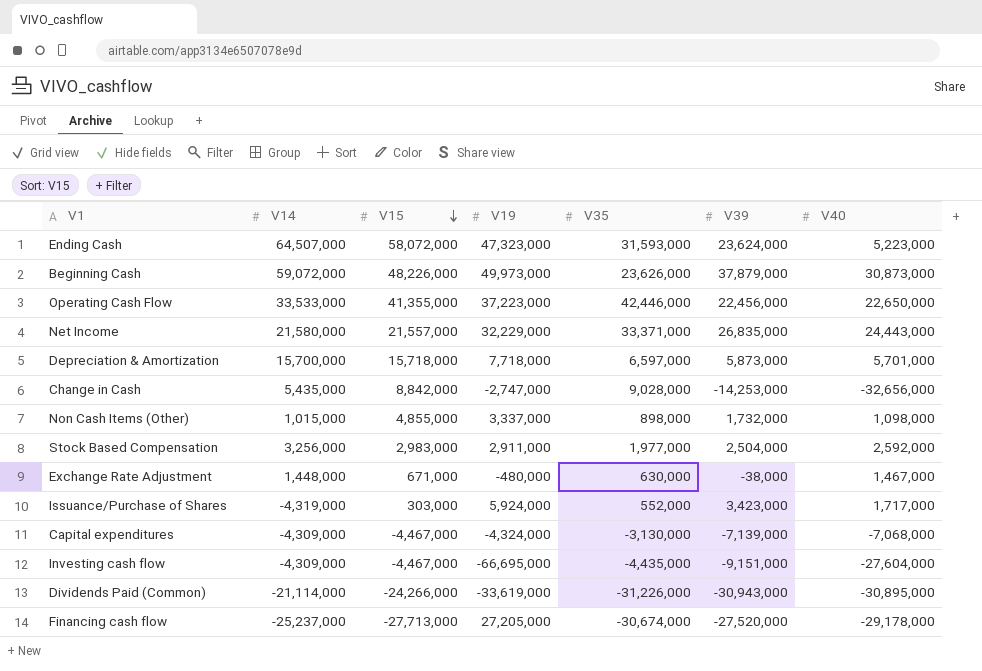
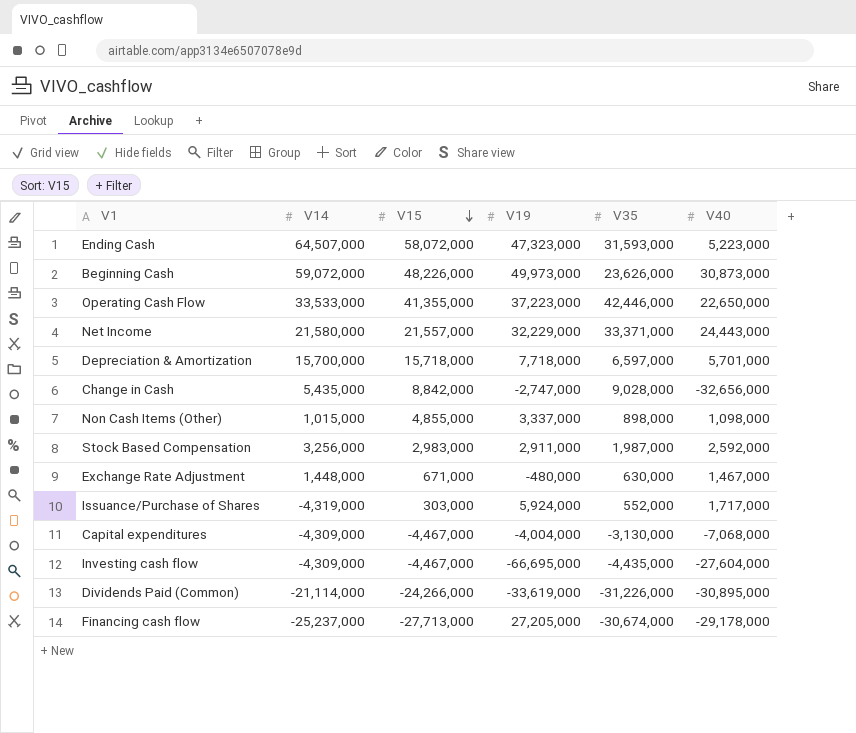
column V39 | position: 6 -> none
Stock Based Compensation | V35: 1,977,000 -> 1,987,000
Capital expenditures | V19: -4,324,000 -> -4,004,000

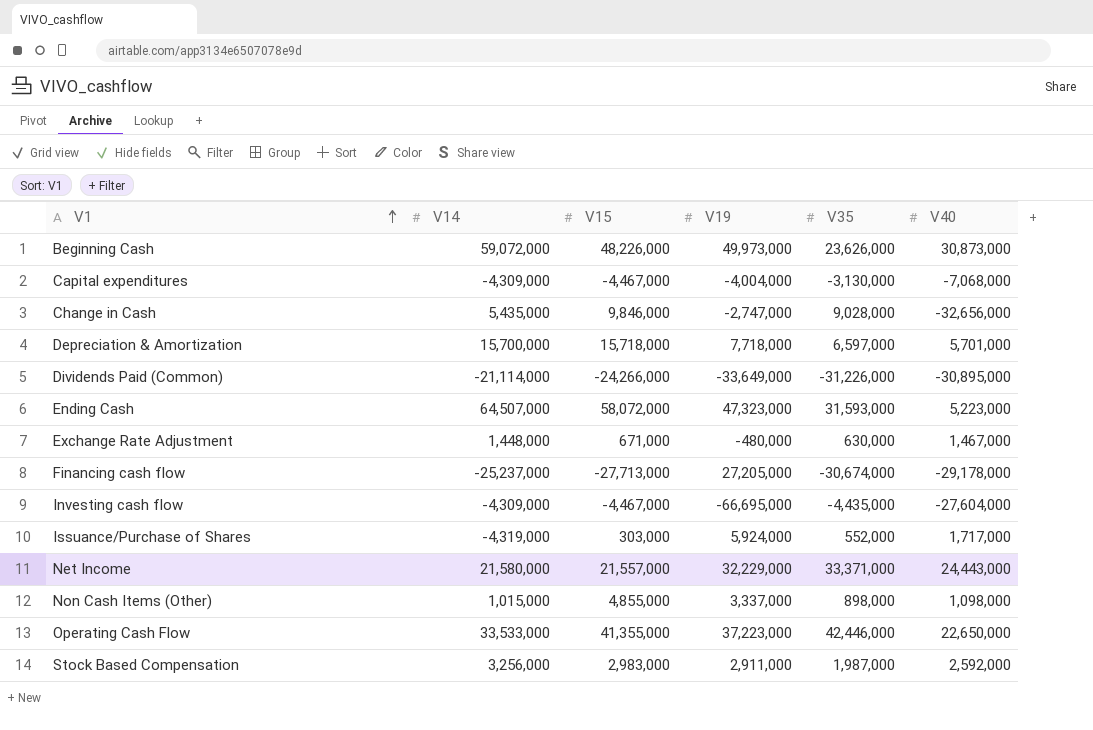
row order: V15 descending -> V1 ascending
Change in Cash | V15: 8,842,000 -> 9,846,000
Dividends Paid (Common) | V19: -33,619,000 -> -33,649,000

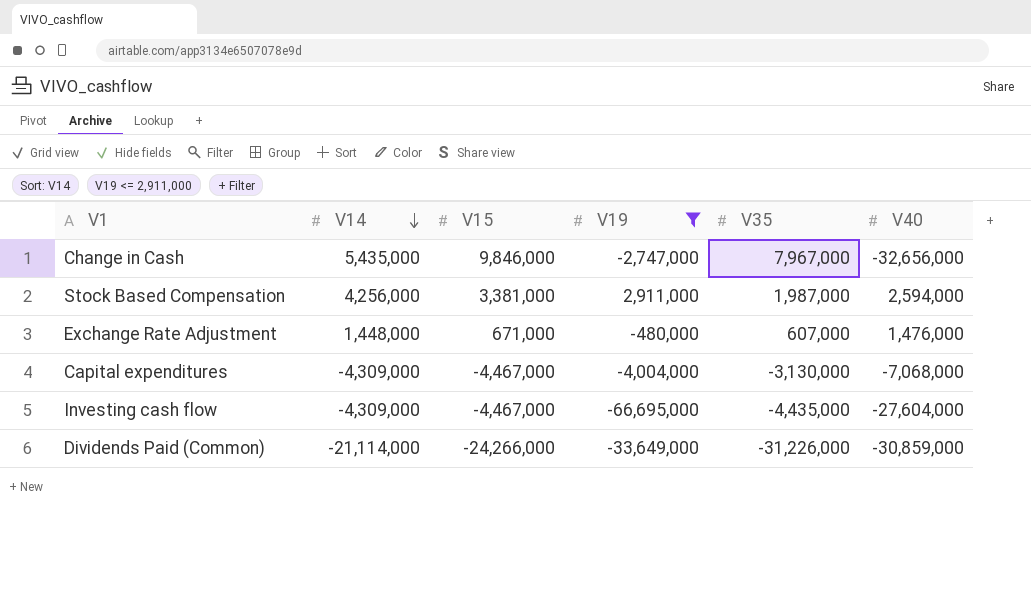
filter: none -> V19 <= 2,911,000
row order: V1 ascending -> V14 descending
Change in Cash | V35: 9,028,000 -> 7,967,000
Stock Based Compensation | V14: 3,256,000 -> 4,256,000
Stock Based Compensation | V15: 2,983,000 -> 3,381,000
Stock Based Compensation | V40: 2,592,000 -> 2,594,000
Exchange Rate Adjustment | V35: 630,000 -> 607,000
Exchange Rate Adjustment | V40: 1,467,000 -> 1,476,000
Dividends Paid (Common) | V40: -30,895,000 -> -30,859,000

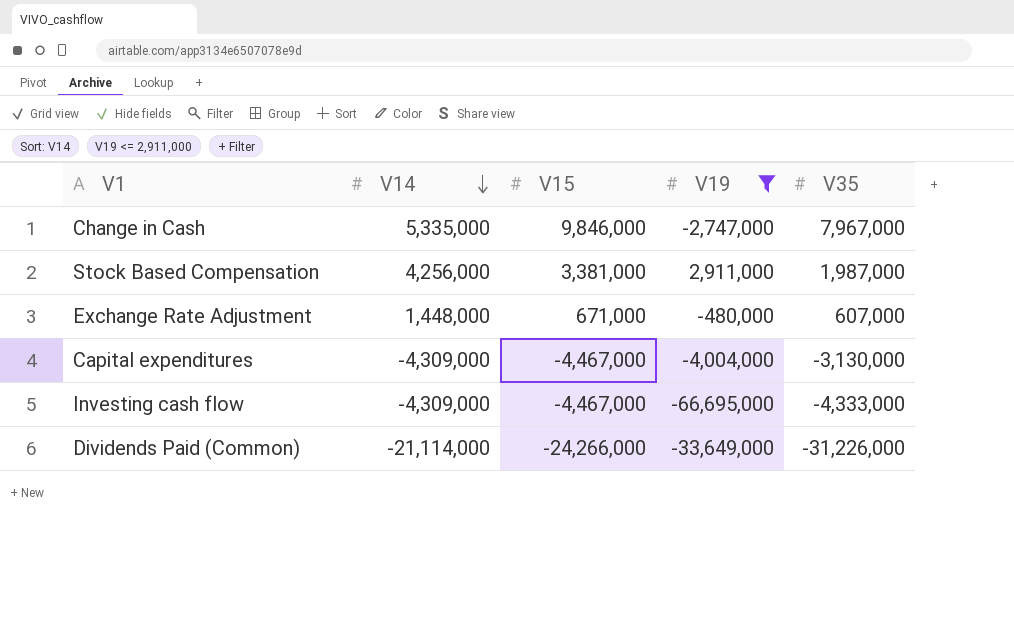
column V40 | position: 6 -> none
Change in Cash | V14: 5,435,000 -> 5,335,000
Investing cash flow | V35: -4,435,000 -> -4,333,000

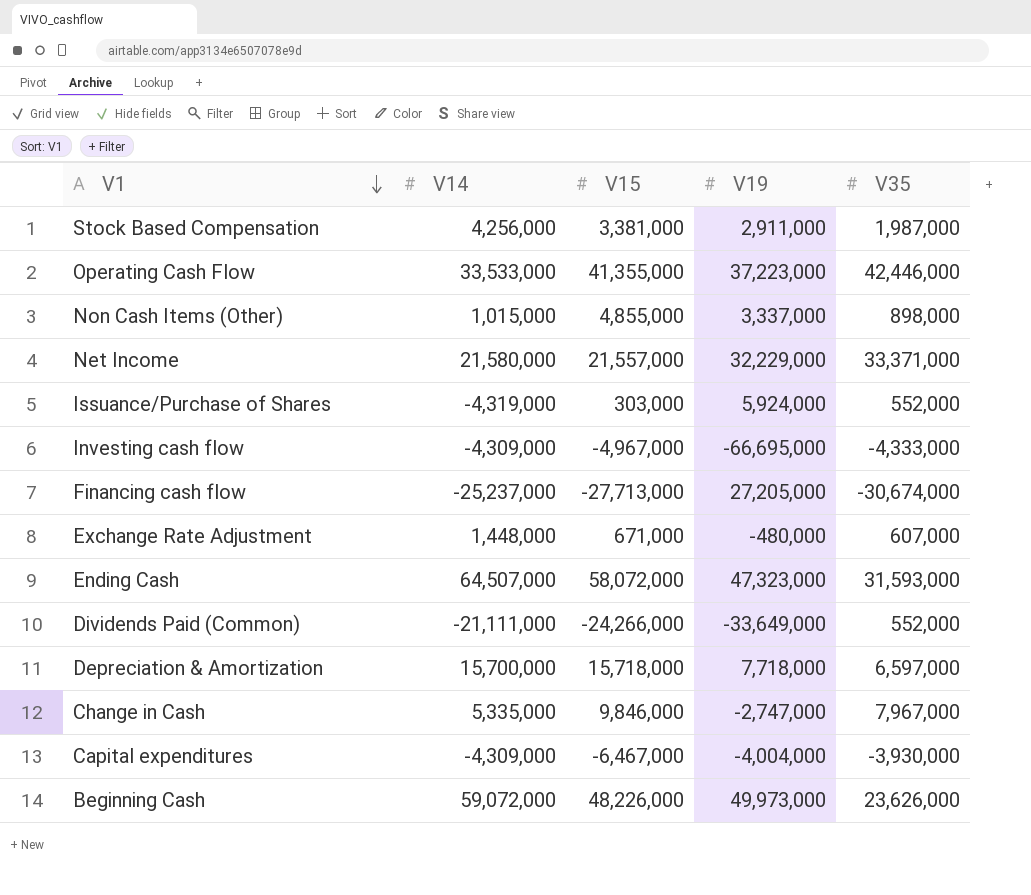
filter: V19 <= 2,911,000 -> none
row order: V14 descending -> V1 descending
Investing cash flow | V15: -4,467,000 -> -4,967,000
Dividends Paid (Common) | V14: -21,114,000 -> -21,111,000
Dividends Paid (Common) | V35: -31,226,000 -> 552,000
Capital expenditures | V15: -4,467,000 -> -6,467,000
Capital expenditures | V35: -3,130,000 -> -3,930,000

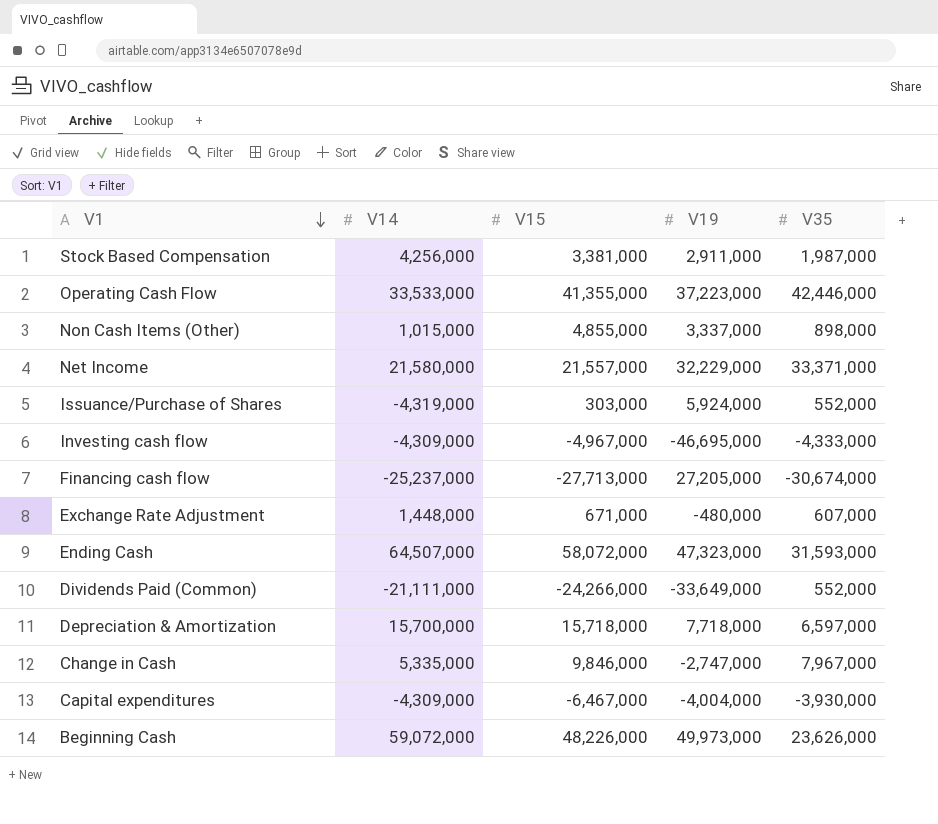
Investing cash flow | V19: -66,695,000 -> -46,695,000

